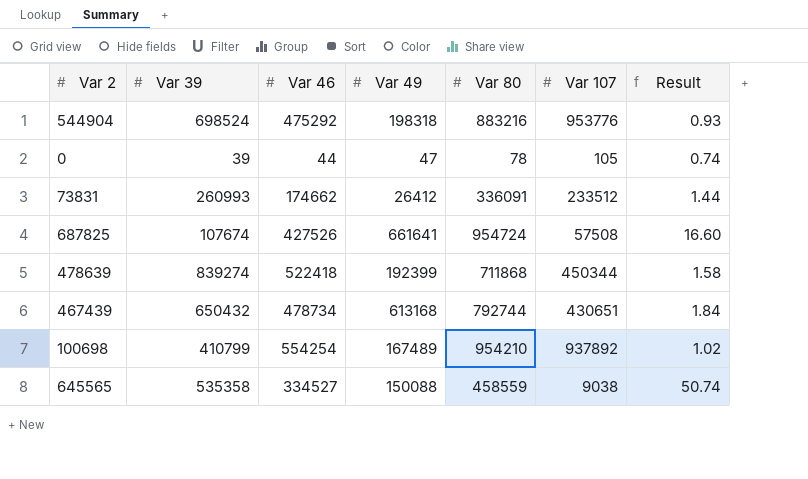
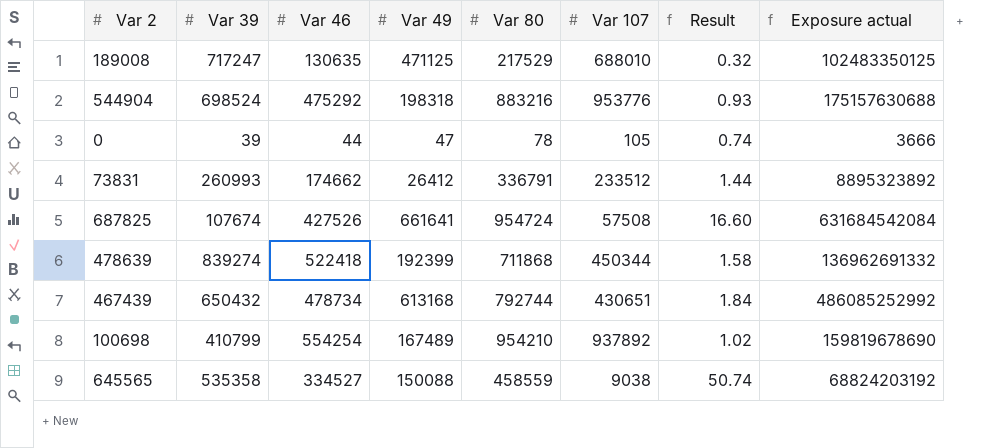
column Exposure actual | formula: none -> [Var 49] * [Var 80]
row 189008: none -> 717247 | 130635 | 471125 | 217529 | 688010 | 0.32 | 102483350125
73831 | Var 80: 336091 -> 336791

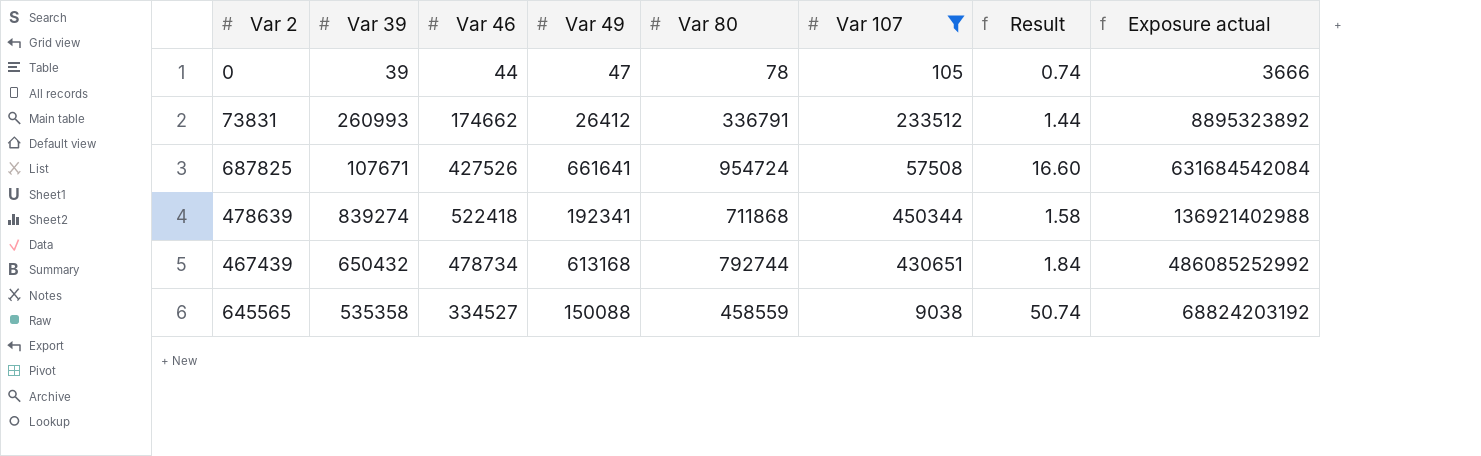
filter: none -> Var 107 <= 450344
687825 | Var 39: 107674 -> 107671
478639 | Var 49: 192399 -> 192341
478639 | Exposure actual: 136962691332 -> 136921402988

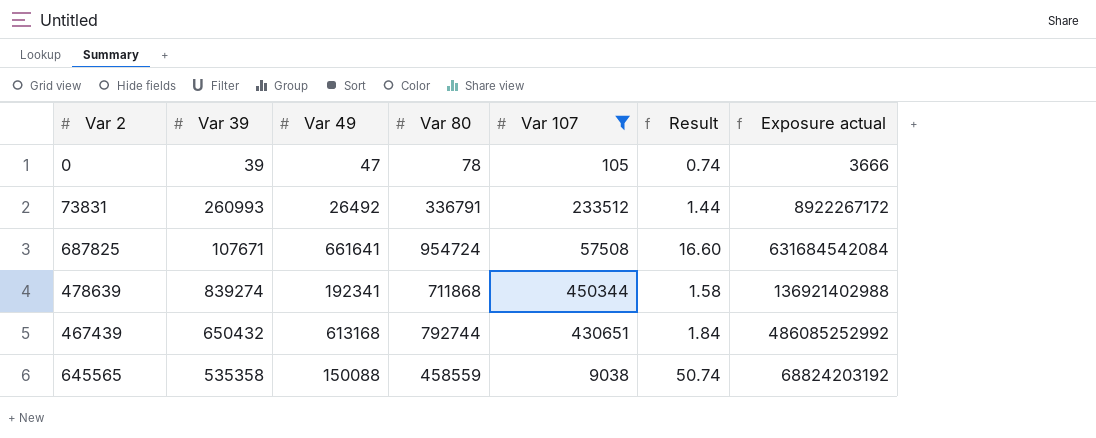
column Var 46 | position: 3 -> none
73831 | Var 49: 26412 -> 26492
73831 | Exposure actual: 8895323892 -> 8922267172

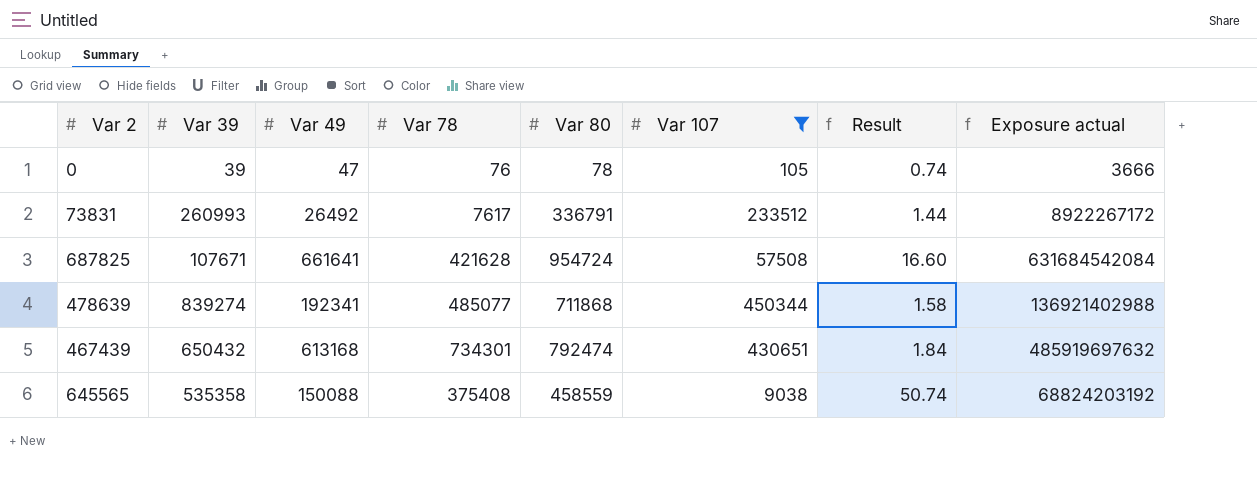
column Var 78 | position: none -> 4
467439 | Var 80: 792744 -> 792474
467439 | Exposure actual: 486085252992 -> 485919697632

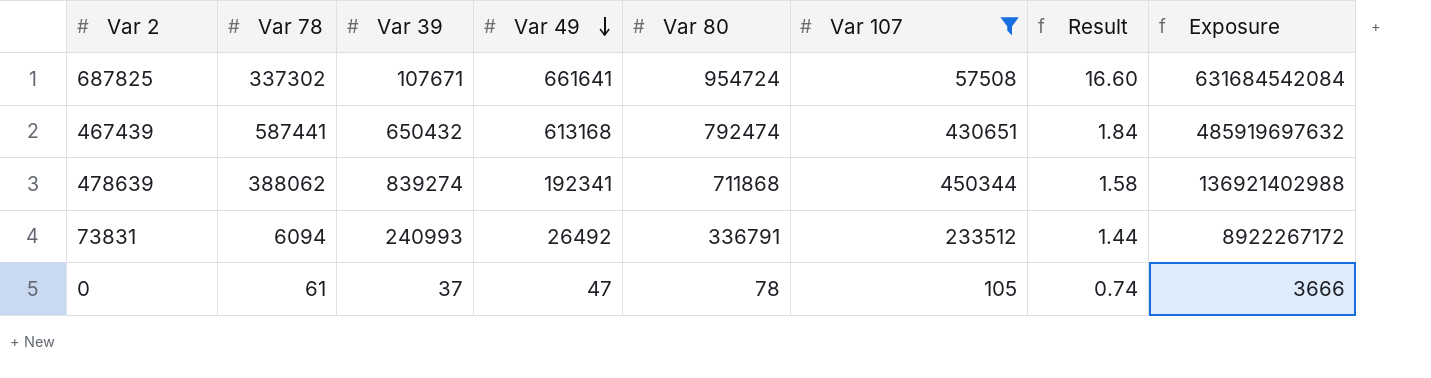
row order: none -> Var 49 descending
column Var 78 | position: 4 -> 2
column name: Exposure actual -> Exposure
row 645565: 535358 | 150088 | 375408 | 458559 | 9038 | 50.74 | 68824203192 -> none
687825 | Var 78: 421628 -> 337302
467439 | Var 78: 734301 -> 587441
478639 | Var 78: 485077 -> 388062
73831 | Var 78: 7617 -> 6094
73831 | Var 39: 260993 -> 240993
0 | Var 78: 76 -> 61
0 | Var 39: 39 -> 37

